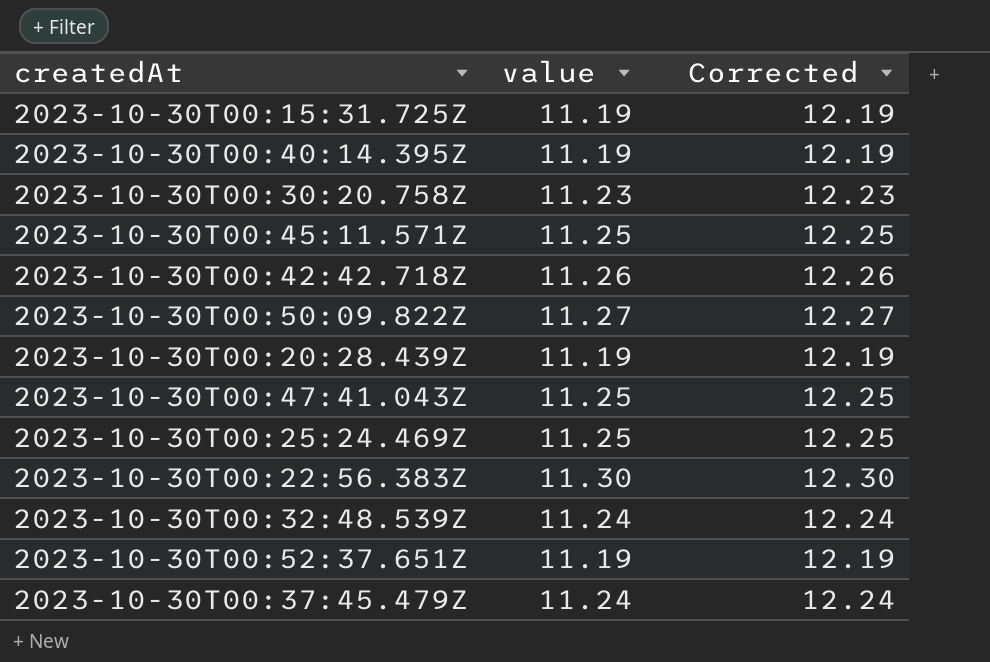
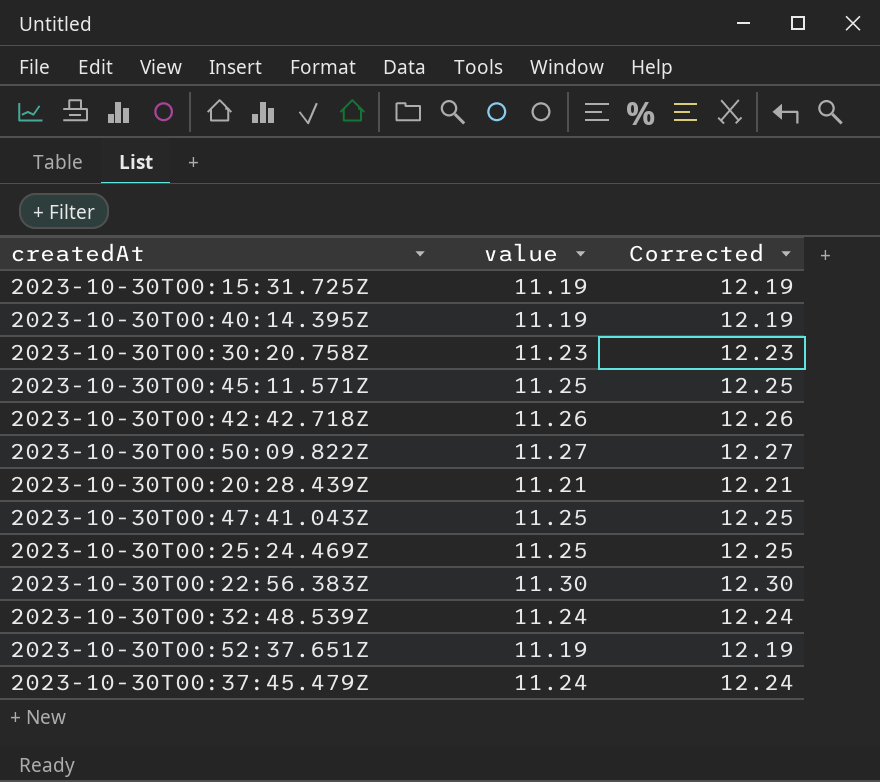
2023-10-30T00:20:28.439Z | value: 11.19 -> 11.21
2023-10-30T00:20:28.439Z | Corrected: 12.19 -> 12.21

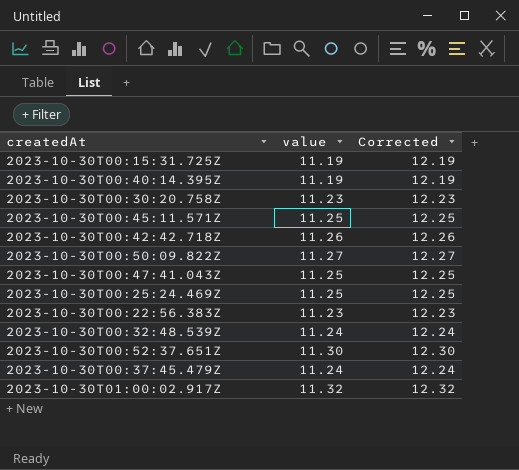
row 2023-10-30T00:20:28.439Z: 11.21 | 12.21 -> none
2023-10-30T00:22:56.383Z | value: 11.30 -> 11.23
2023-10-30T00:22:56.383Z | Corrected: 12.30 -> 12.23
2023-10-30T00:52:37.651Z | value: 11.19 -> 11.30
2023-10-30T00:52:37.651Z | Corrected: 12.19 -> 12.30
row 2023-10-30T01:00:02.917Z: none -> 11.32 | 12.32

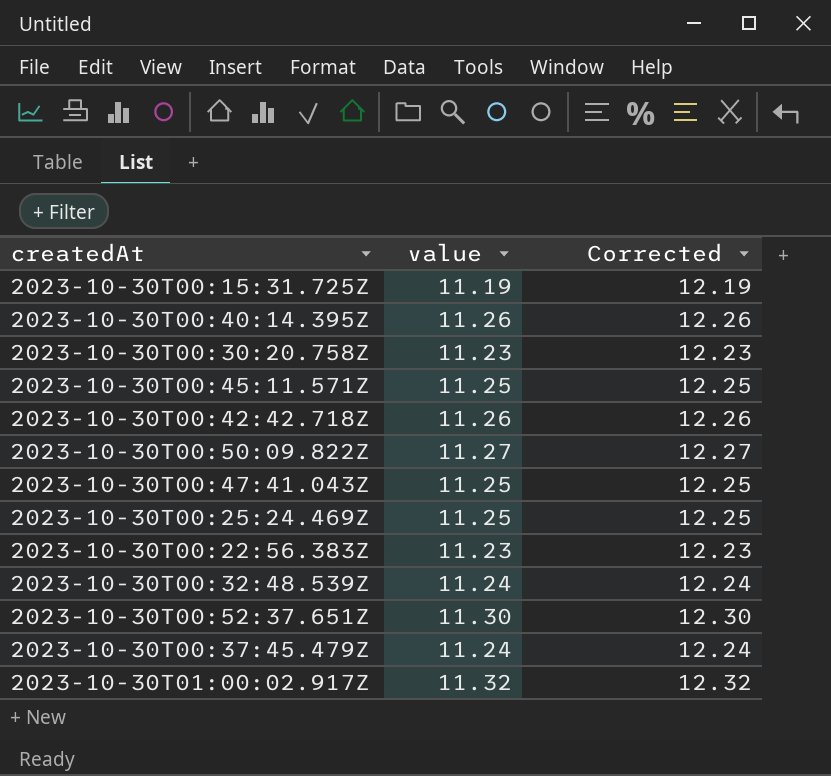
2023-10-30T00:40:14.395Z | value: 11.19 -> 11.26
2023-10-30T00:40:14.395Z | Corrected: 12.19 -> 12.26

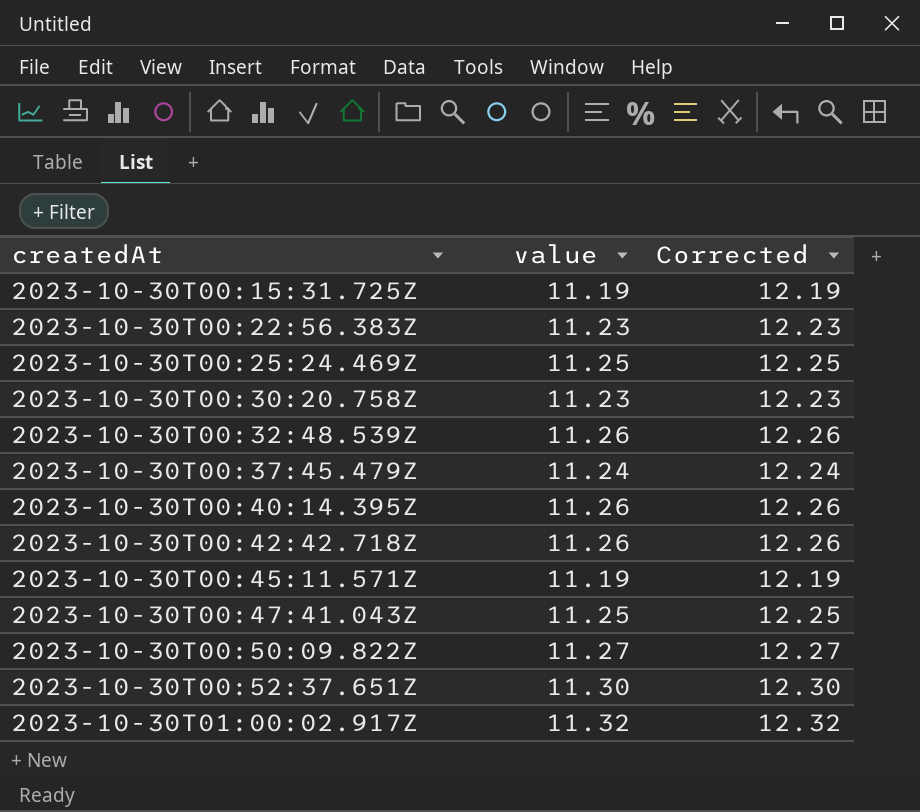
row order: none -> createdAt ascending
2023-10-30T00:32:48.539Z | value: 11.24 -> 11.26
2023-10-30T00:32:48.539Z | Corrected: 12.24 -> 12.26
2023-10-30T00:45:11.571Z | value: 11.25 -> 11.19
2023-10-30T00:45:11.571Z | Corrected: 12.25 -> 12.19

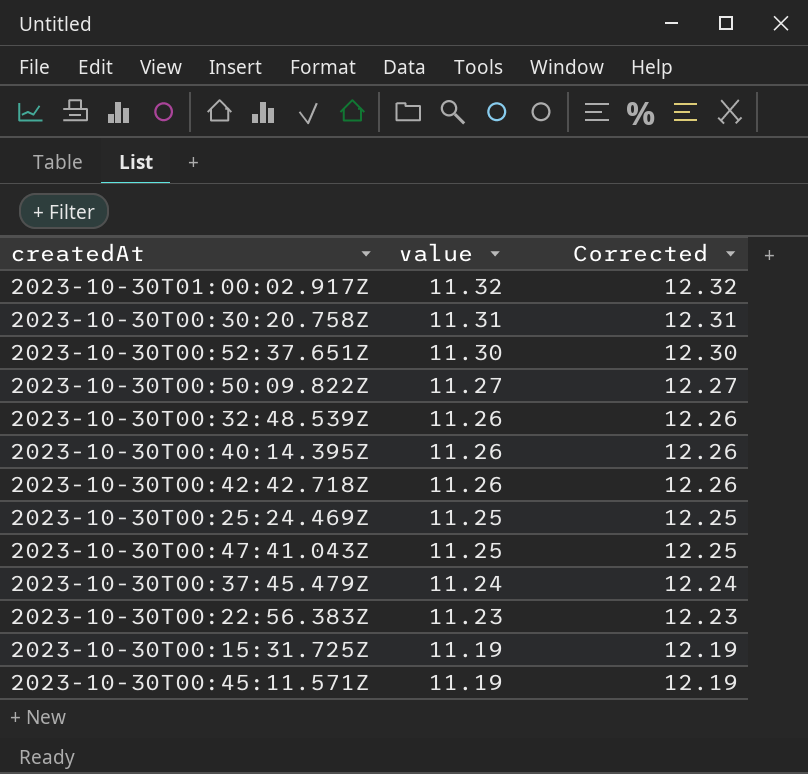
row order: createdAt ascending -> value descending
2023-10-30T00:30:20.758Z | value: 11.23 -> 11.31
2023-10-30T00:30:20.758Z | Corrected: 12.23 -> 12.31

